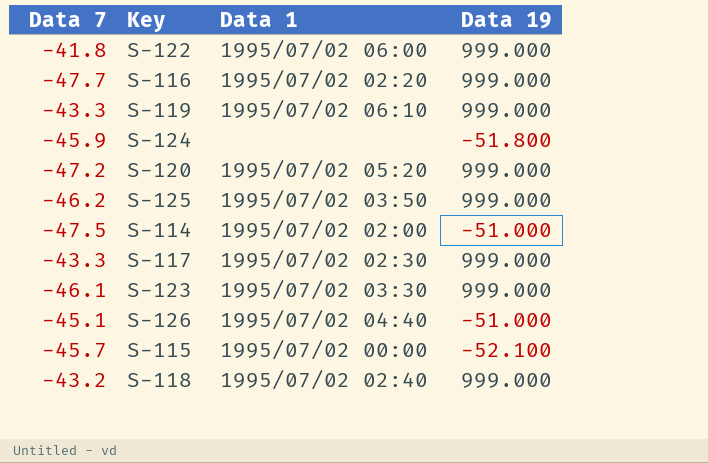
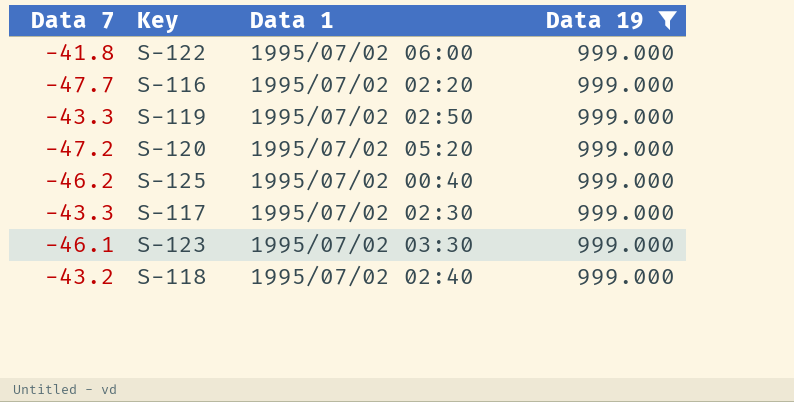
filter: none -> Data 19 = 999.000
S-119 | Data 1: 1995/07/02 06:10 -> 1995/07/02 02:50
S-125 | Data 1: 1995/07/02 03:50 -> 1995/07/02 00:40

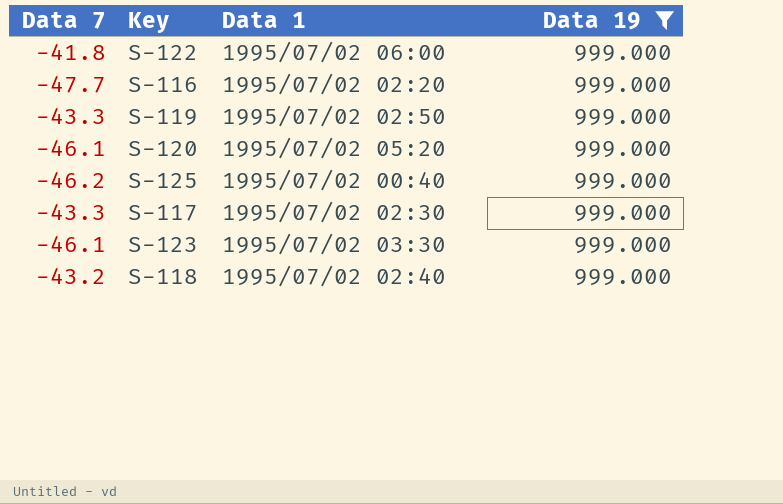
S-120 | Data 7: -47.2 -> -46.1

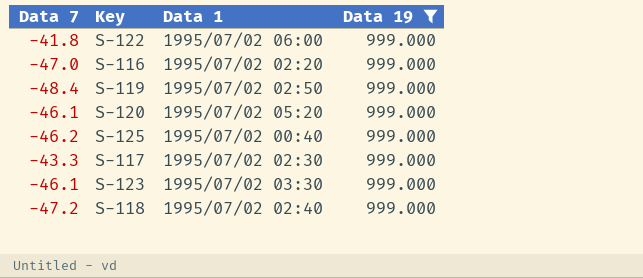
S-116 | Data 7: -47.7 -> -47.0
S-119 | Data 7: -43.3 -> -48.4
S-118 | Data 7: -43.2 -> -47.2

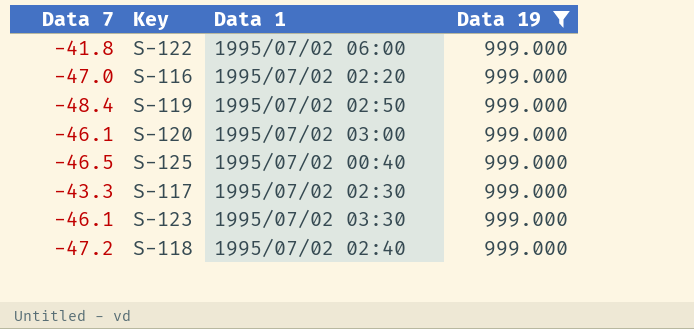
S-120 | Data 1: 1995/07/02 05:20 -> 1995/07/02 03:00
S-125 | Data 7: -46.2 -> -46.5

